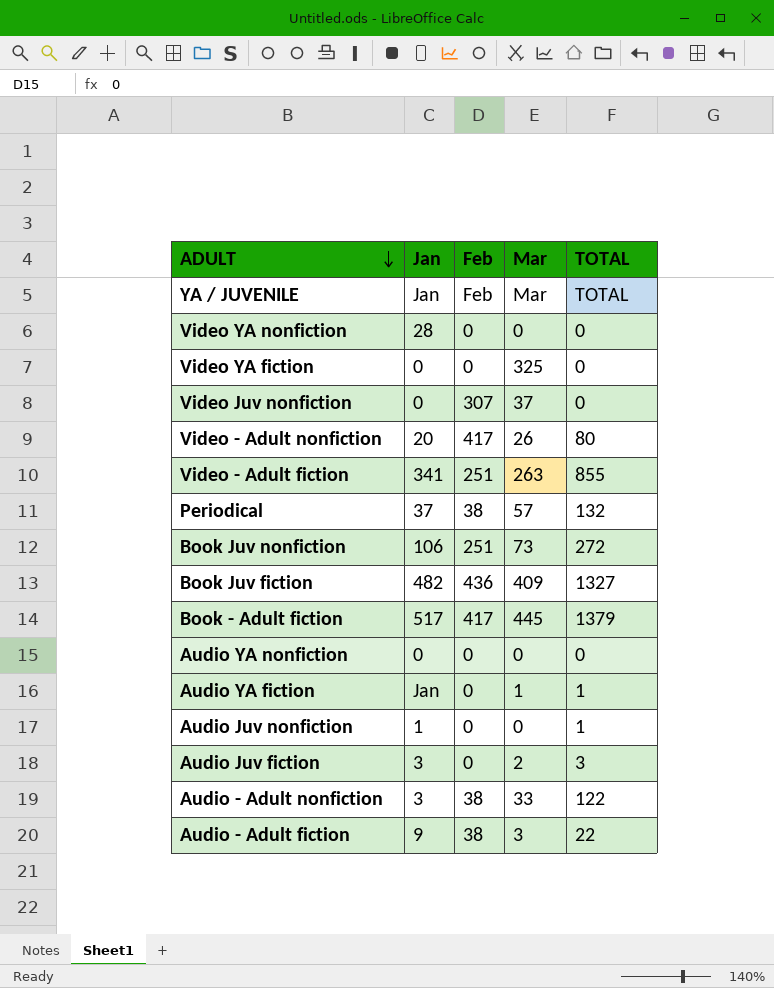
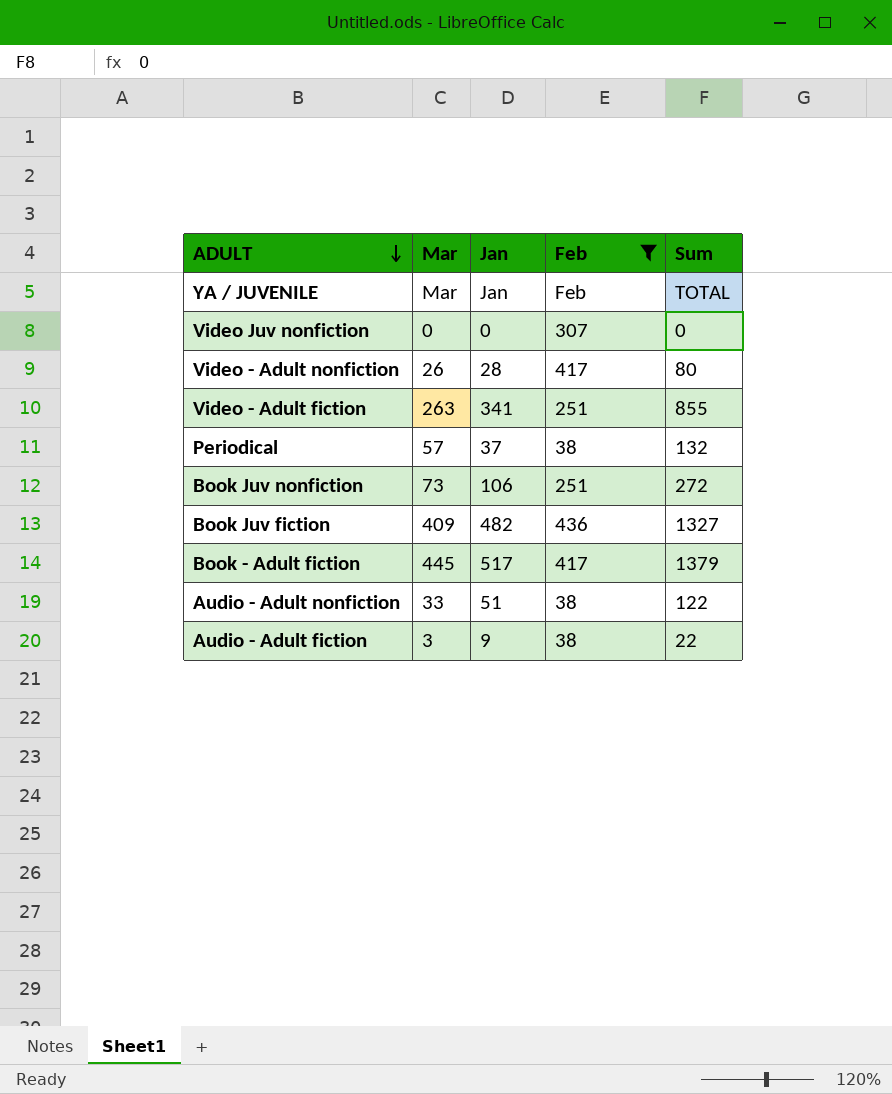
filter: none -> Feb != 0
column Mar | position: 4 -> 2
column name: TOTAL -> Sum
Video Juv nonfiction | Mar: 37 -> 0
Video - Adult nonfiction | Jan: 20 -> 28
Audio - Adult nonfiction | Jan: 3 -> 51

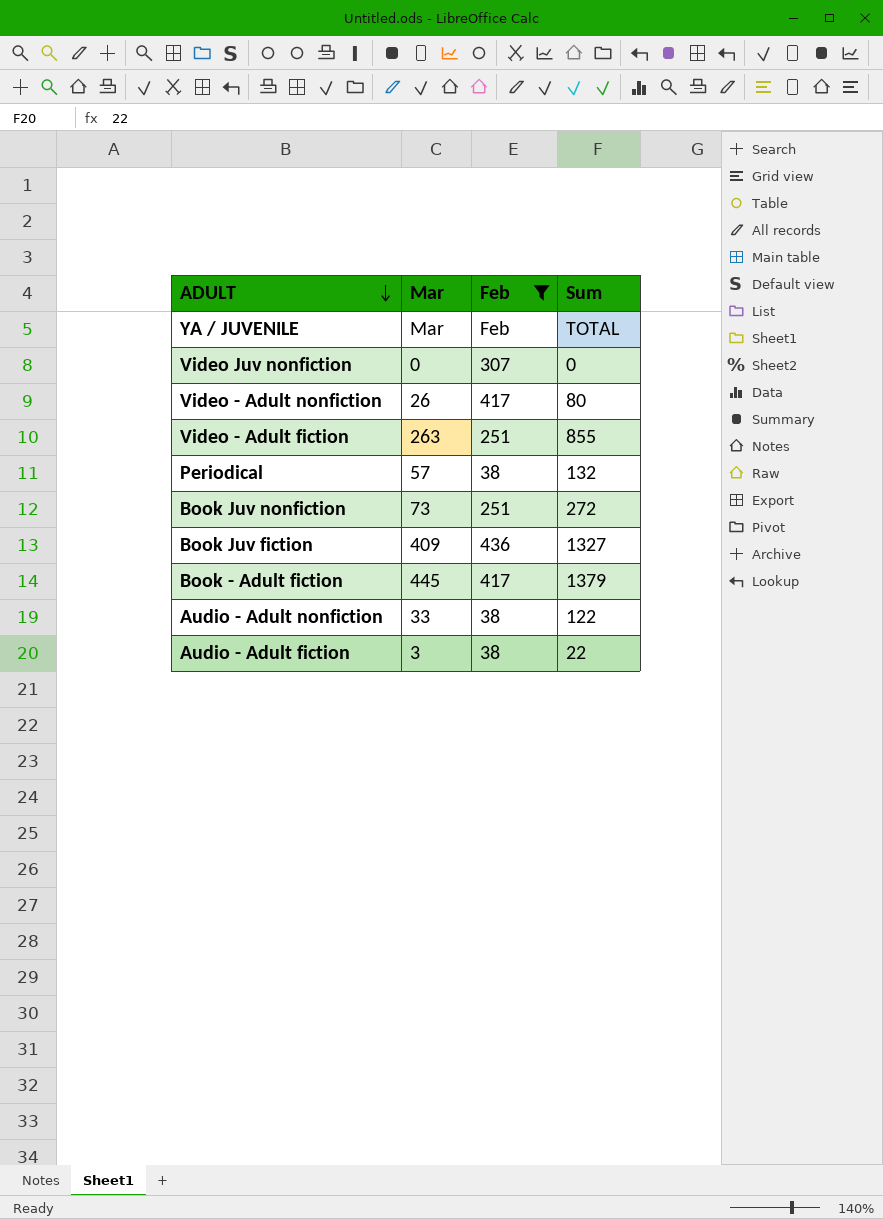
column Jan | position: 3 -> none

